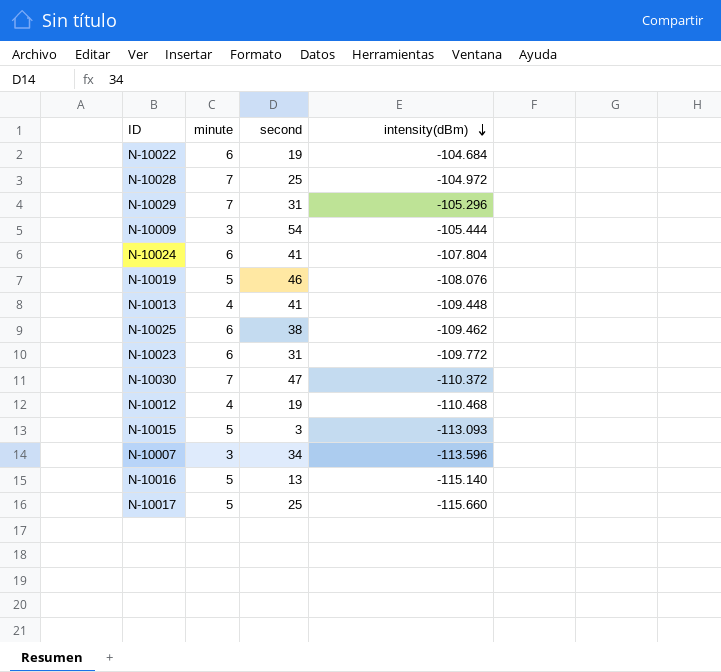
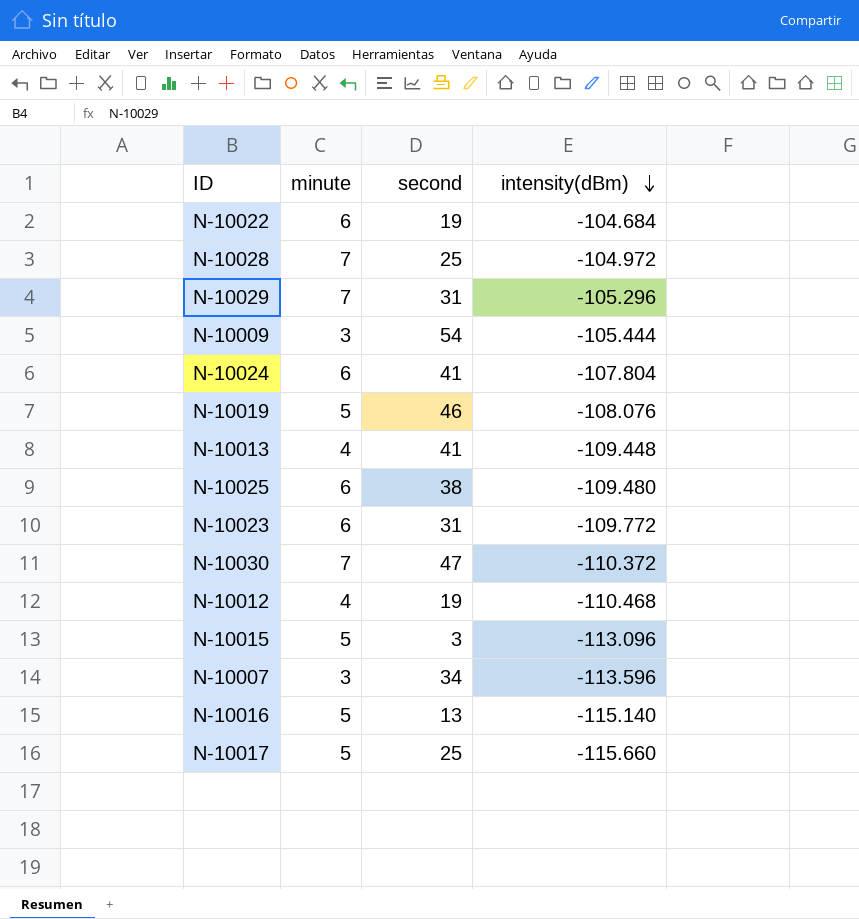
N-10025 | intensity(dBm): -109.462 -> -109.480
N-10015 | intensity(dBm): -113.093 -> -113.096

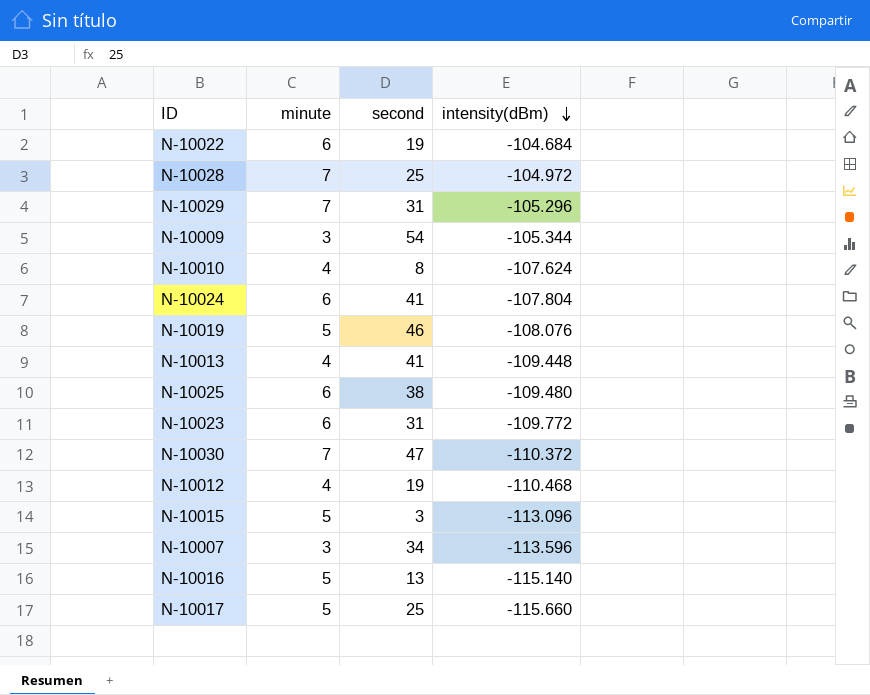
N-10009 | intensity(dBm): -105.444 -> -105.344
row N-10010: none -> 4 | 8 | -107.624

